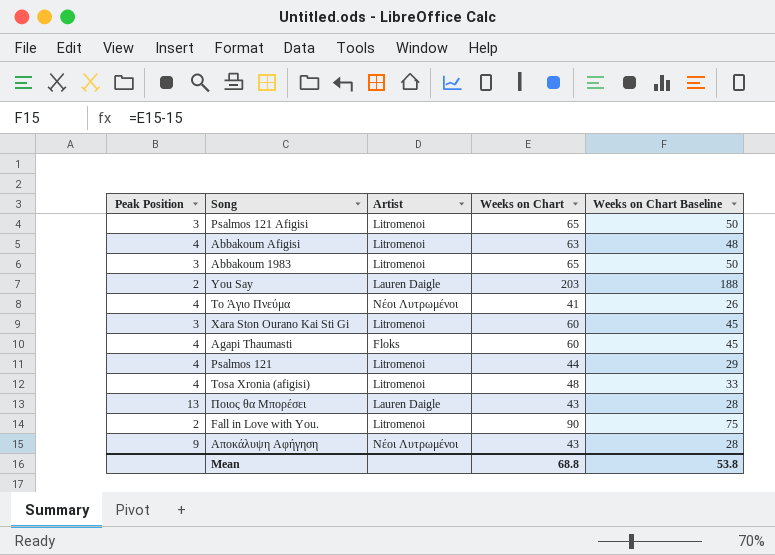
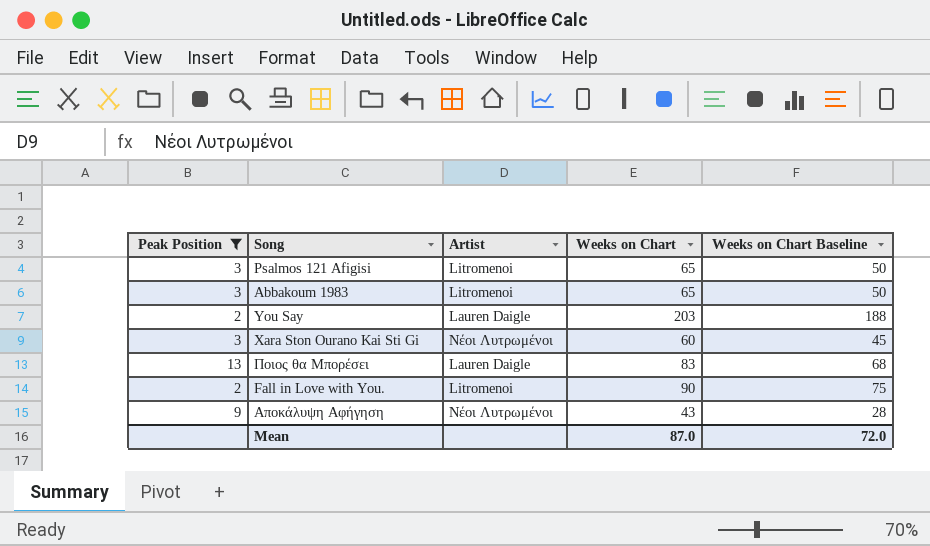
filter: none -> Peak Position != 4
Xara Ston Ourano Kai Sti Gi | Artist: Litromenoi -> Νέοι Λυτρωμένοι
Ποιος θα Μπορέσει | Weeks on Chart: 43 -> 83
Ποιος θα Μπορέσει | Weeks on Chart Baseline: 28 -> 68
Mean | Weeks on Chart: 68.8 -> 87.0
Mean | Weeks on Chart Baseline: 53.8 -> 72.0

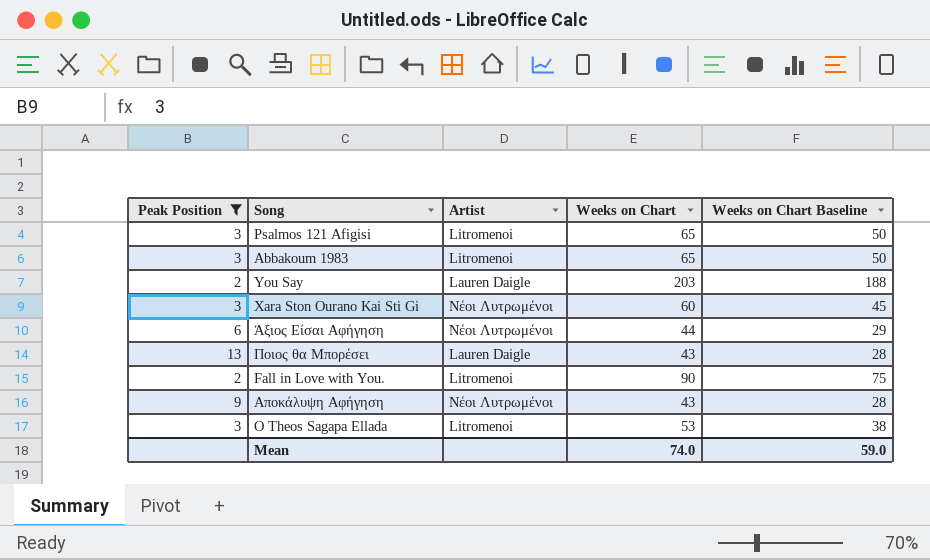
row Άξιος Είσαι Αφήγηση: none -> 6 | Νέοι Λυτρωμένοι | 44 | 29
Ποιος θα Μπορέσει | Weeks on Chart: 83 -> 43
Ποιος θα Μπορέσει | Weeks on Chart Baseline: 68 -> 28
row O Theos Sagapa Ellada: none -> 3 | Litromenoi | 53 | 38
Mean | Weeks on Chart: 87.0 -> 74.0
Mean | Weeks on Chart Baseline: 72.0 -> 59.0

